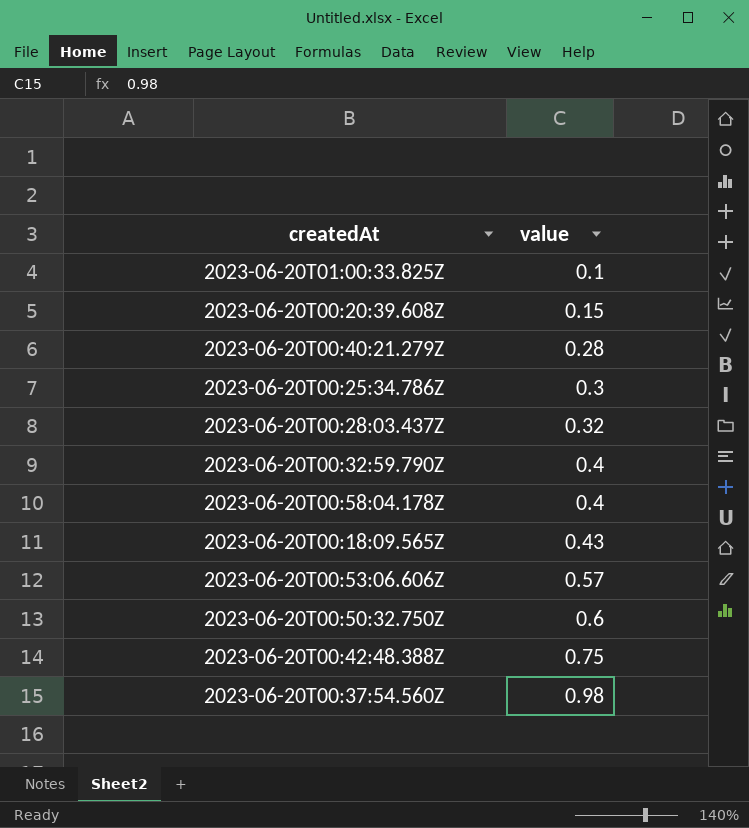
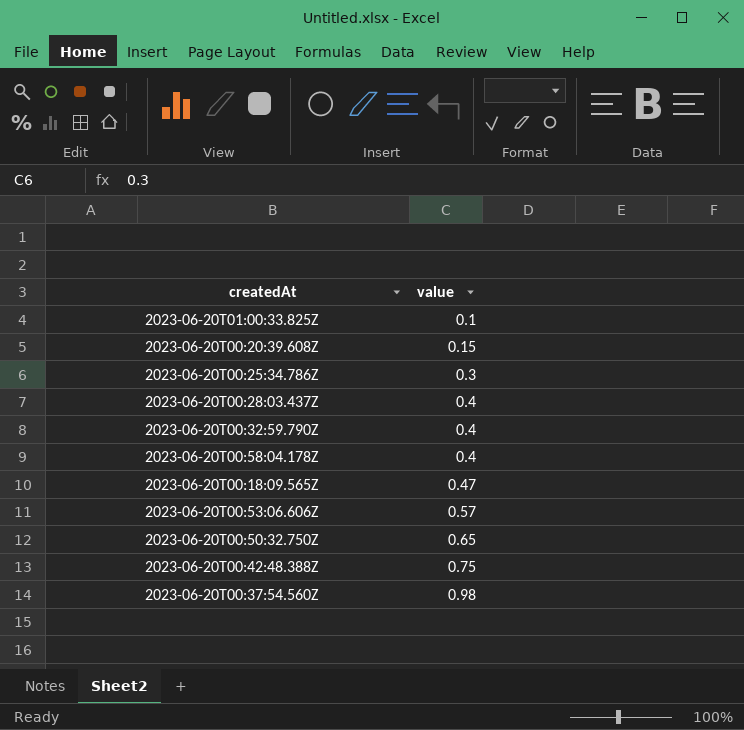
row 2023-06-20T00:40:21.279Z: 0.28 -> none
2023-06-20T00:28:03.437Z | value: 0.32 -> 0.4
2023-06-20T00:18:09.565Z | value: 0.43 -> 0.47
2023-06-20T00:50:32.750Z | value: 0.6 -> 0.65

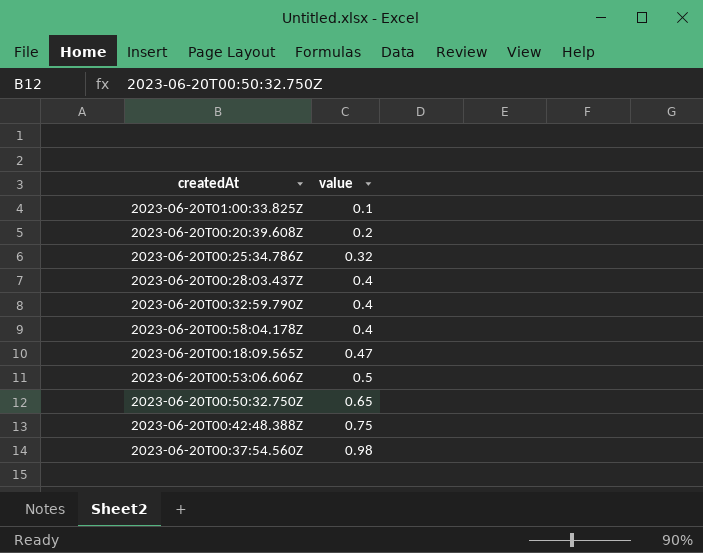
2023-06-20T00:20:39.608Z | value: 0.15 -> 0.2
2023-06-20T00:25:34.786Z | value: 0.3 -> 0.32
2023-06-20T00:53:06.606Z | value: 0.57 -> 0.5

